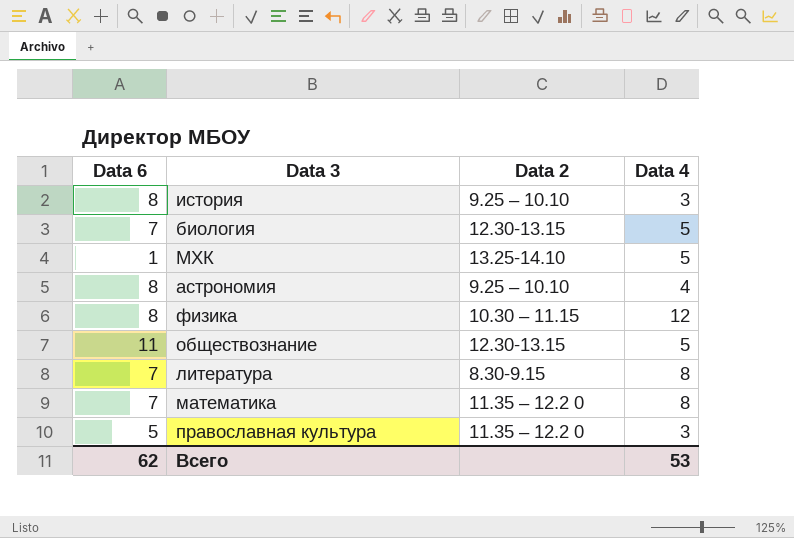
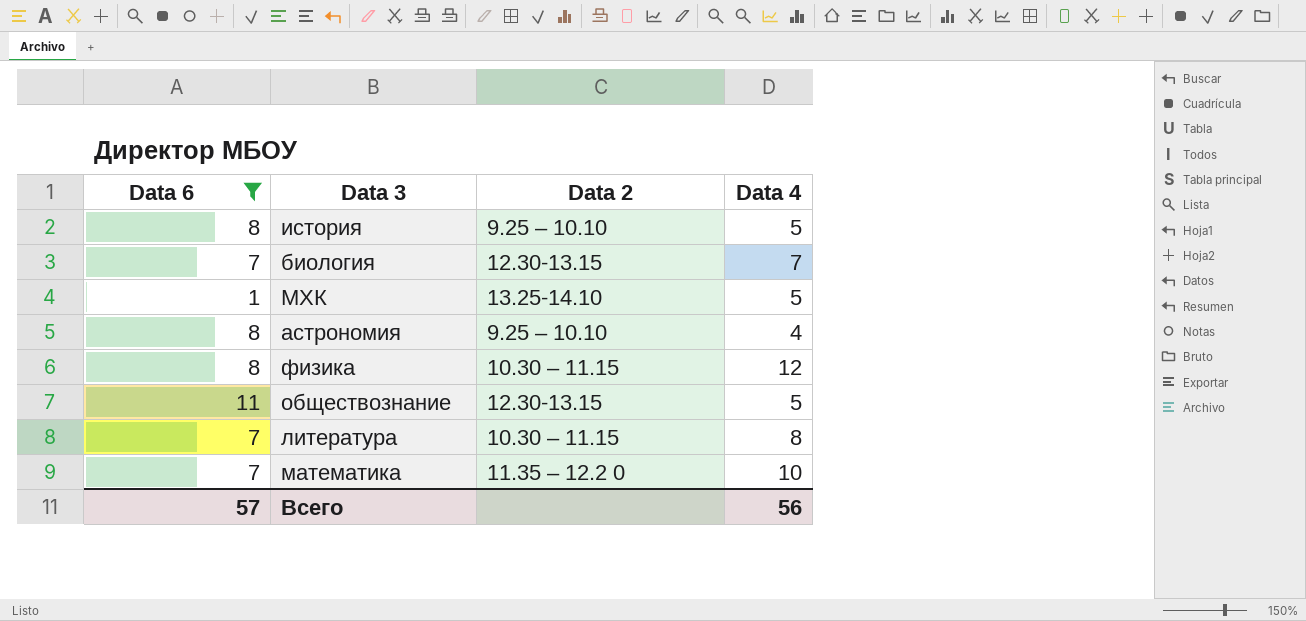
filter: none -> Data 6 != 5
история | Data 4: 3 -> 5
биология | Data 4: 5 -> 7
литература | Data 2: 8.30-9.15 -> 10.30 – 11.15
математика | Data 4: 8 -> 10
Всего | Data 6: 62 -> 57
Всего | Data 4: 53 -> 56

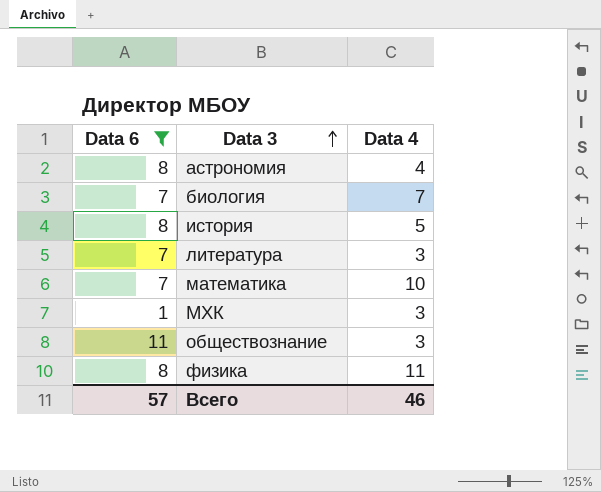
row order: none -> Data 3 ascending
column Data 2 | position: 3 -> none
литература | Data 4: 8 -> 3
МХК | Data 4: 5 -> 3
обществознание | Data 4: 5 -> 3
физика | Data 4: 12 -> 11
Всего | Data 4: 56 -> 46

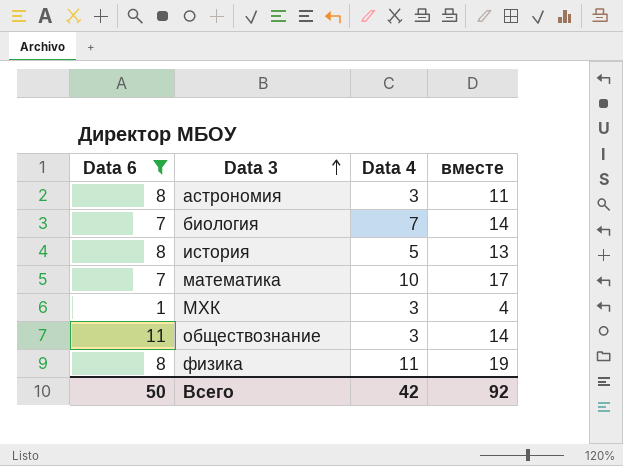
column вместе | formula: none -> [Data 6] + [Data 4]
row литература: 7 | 3 -> none
астрономия | Data 4: 4 -> 3
Всего | Data 6: 57 -> 50
Всего | Data 4: 46 -> 42

